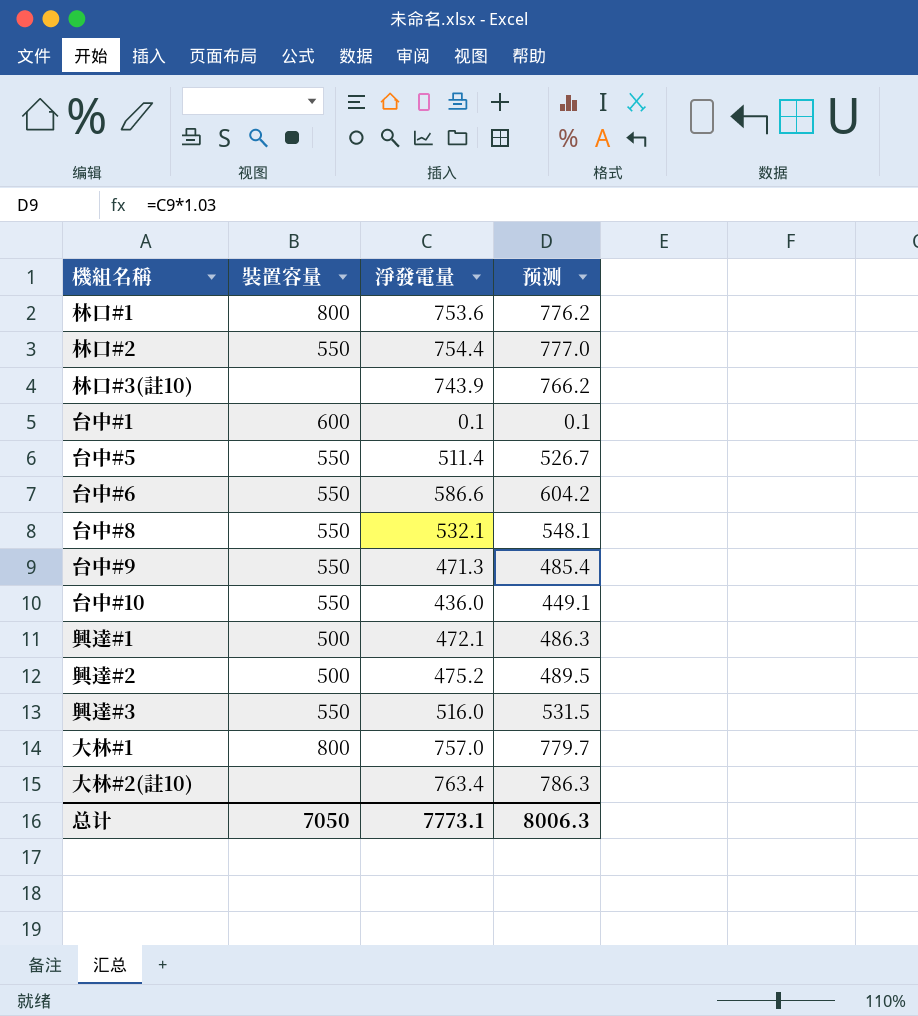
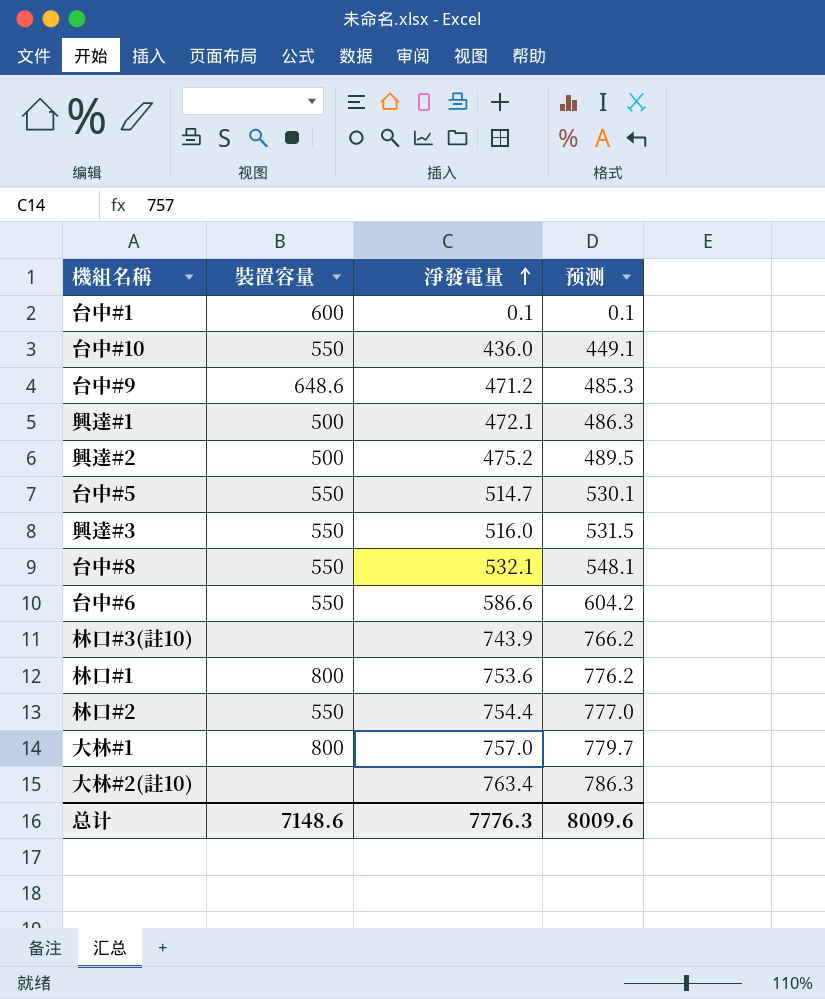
row order: none -> 淨發電量 ascending
台中#9 | 裝置容量: 550 -> 648.6
台中#9 | 淨發電量: 471.3 -> 471.2
台中#9 | 预测: 485.4 -> 485.3
台中#5 | 淨發電量: 511.4 -> 514.7
台中#5 | 预测: 526.7 -> 530.1
总计 | 裝置容量: 7050 -> 7148.6
总计 | 淨發電量: 7773.1 -> 7776.3
总计 | 预测: 8006.3 -> 8009.6

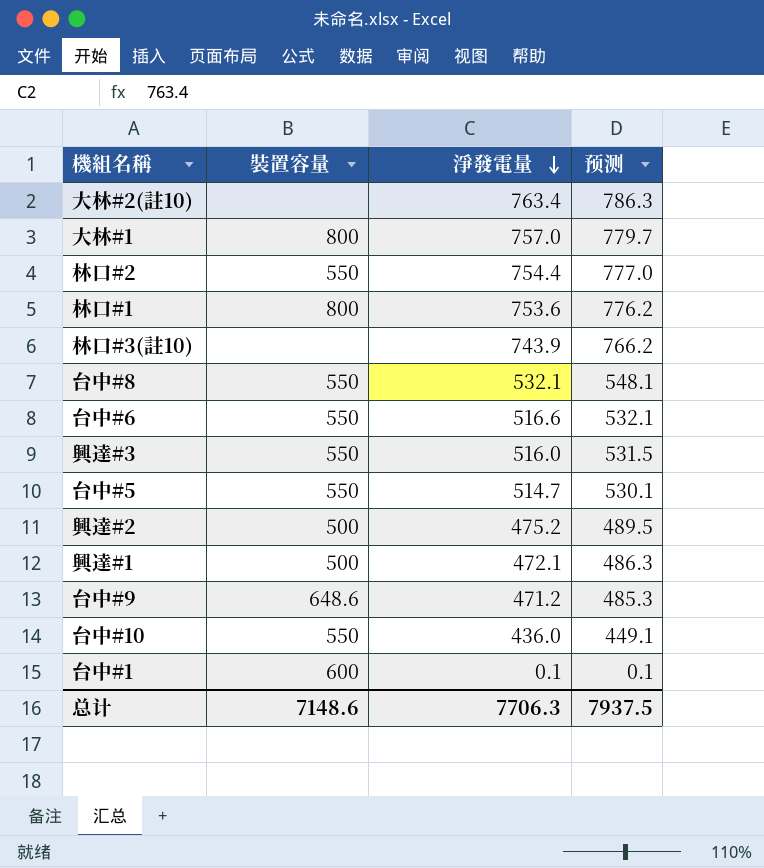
row order: 淨發電量 ascending -> 淨發電量 descending
台中#6 | 淨發電量: 586.6 -> 516.6
台中#6 | 预测: 604.2 -> 532.1
总计 | 淨發電量: 7776.3 -> 7706.3
总计 | 预测: 8009.6 -> 7937.5

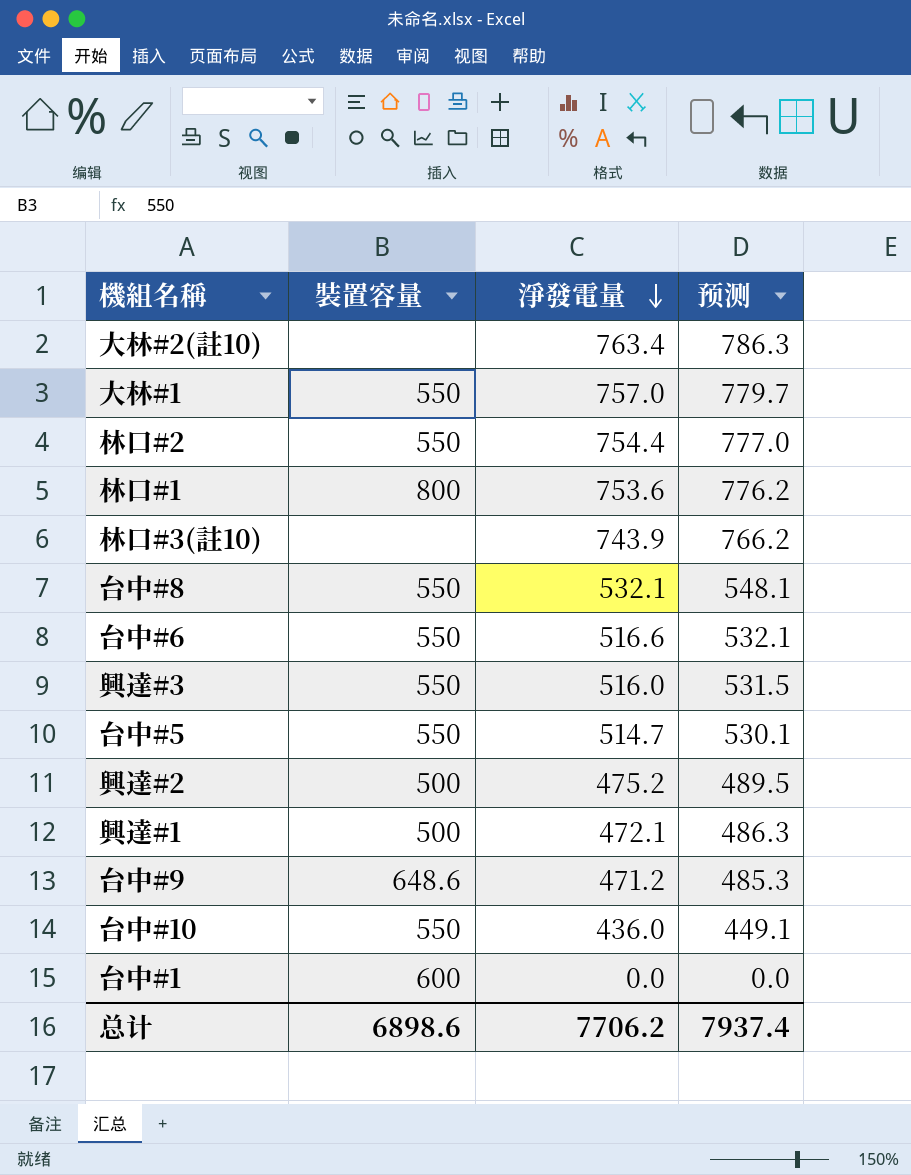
大林#1 | 裝置容量: 800 -> 550
台中#1 | 淨發電量: 0.1 -> 0.0
台中#1 | 预测: 0.1 -> 0.0
总计 | 裝置容量: 7148.6 -> 6898.6
总计 | 淨發電量: 7706.3 -> 7706.2
总计 | 预测: 7937.5 -> 7937.4

